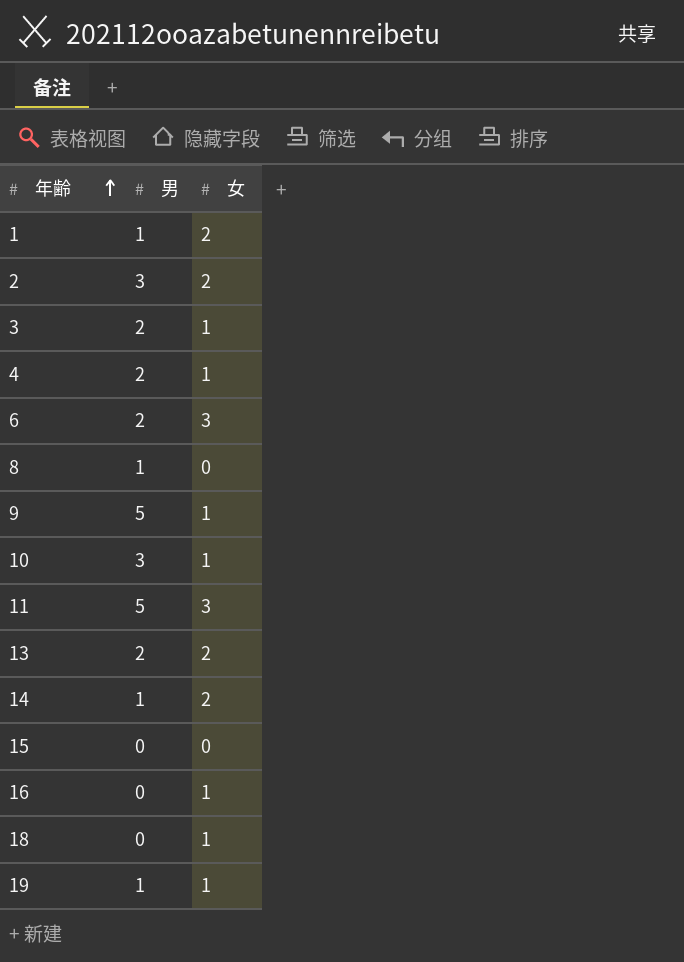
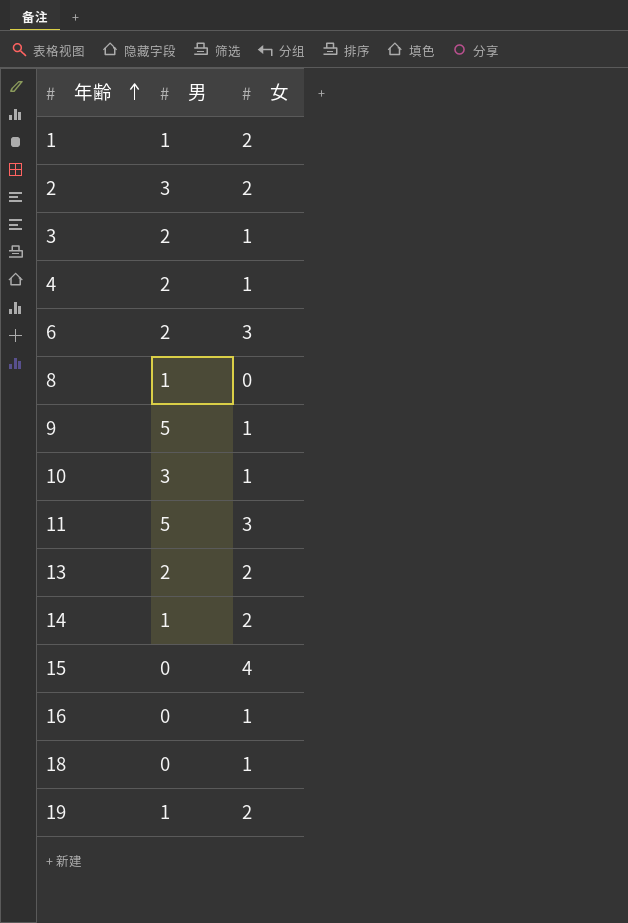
15 | 女: 0 -> 4
19 | 女: 1 -> 2

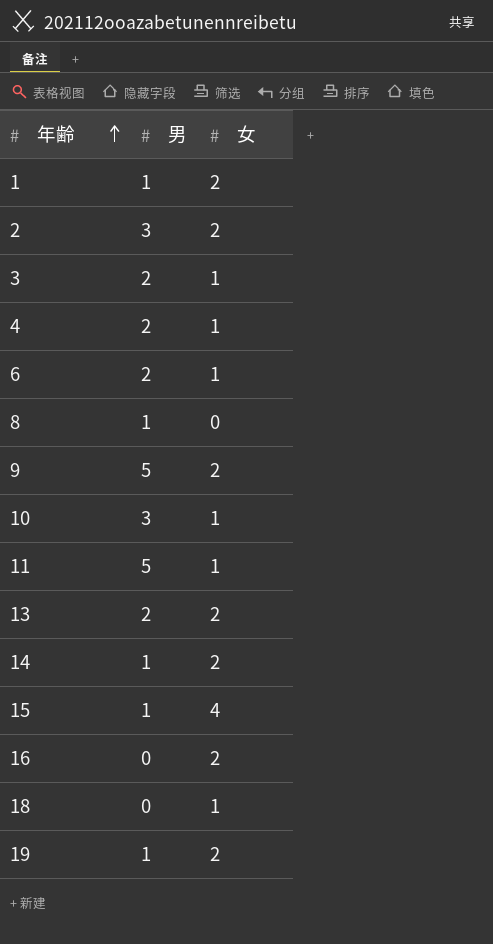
6 | 女: 3 -> 1
9 | 女: 1 -> 2
11 | 女: 3 -> 1
15 | 男: 0 -> 1
16 | 女: 1 -> 2

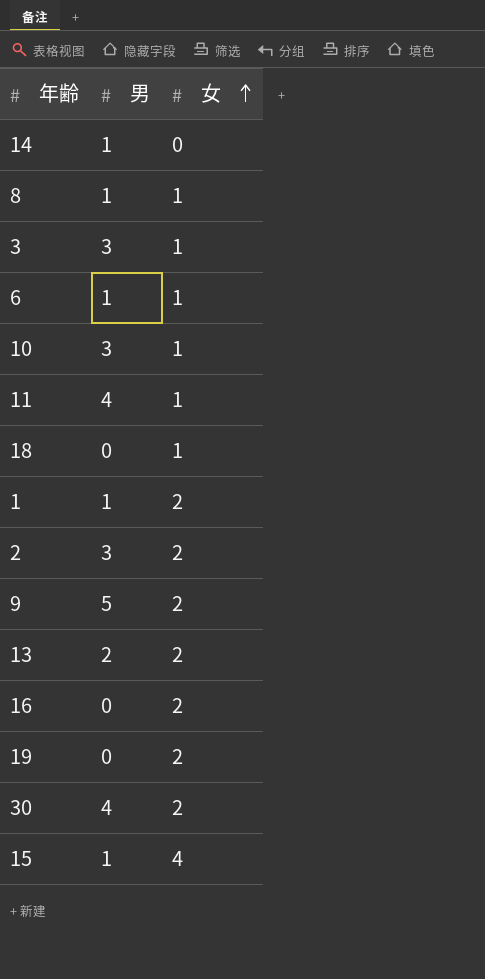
row order: 年齢 ascending -> 女 ascending
row 4: 2 | 1 -> none
14 | 女: 2 -> 0
8 | 女: 0 -> 1
3 | 男: 2 -> 3
6 | 男: 2 -> 1
11 | 男: 5 -> 4
19 | 男: 1 -> 0
row 30: none -> 4 | 2

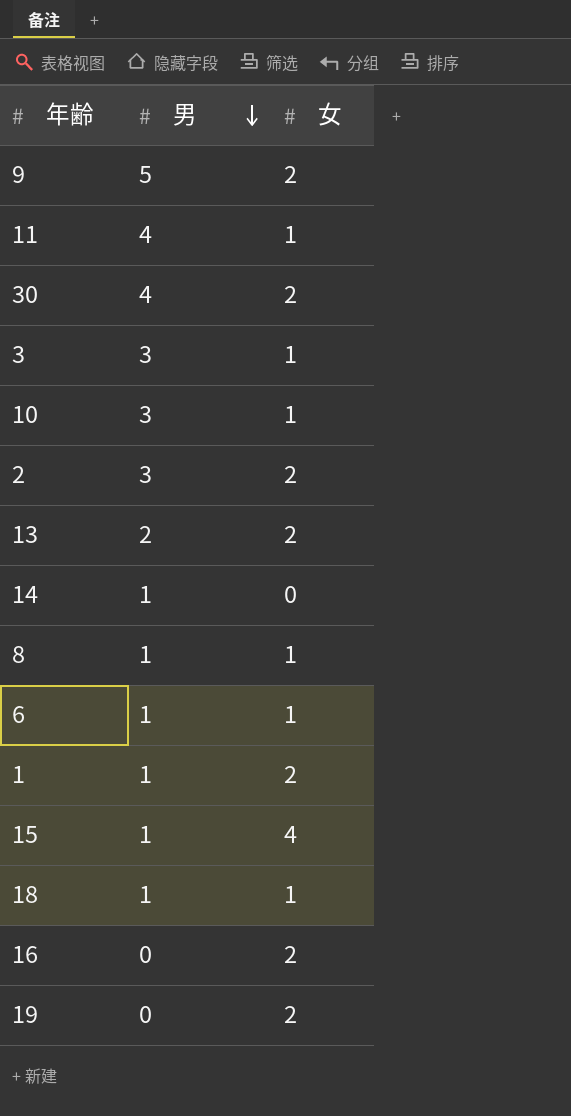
row order: 女 ascending -> 男 descending
18 | 男: 0 -> 1

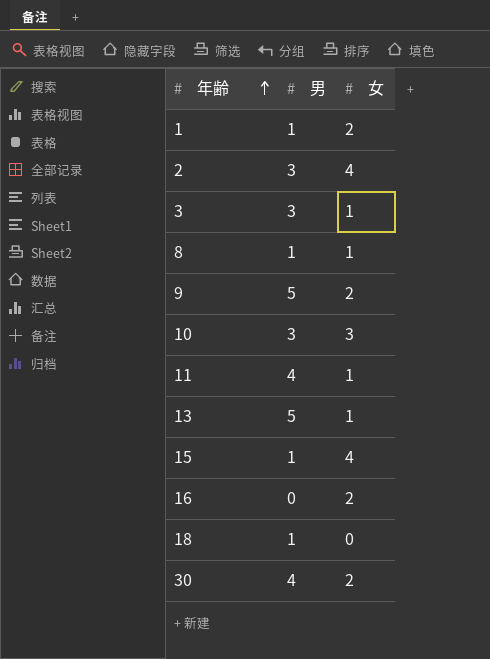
row order: 男 descending -> 年齢 ascending
row 14: 1 | 0 -> none
row 6: 1 | 1 -> none
row 19: 0 | 2 -> none
2 | 女: 2 -> 4
10 | 女: 1 -> 3
13 | 男: 2 -> 5
13 | 女: 2 -> 1
18 | 女: 1 -> 0

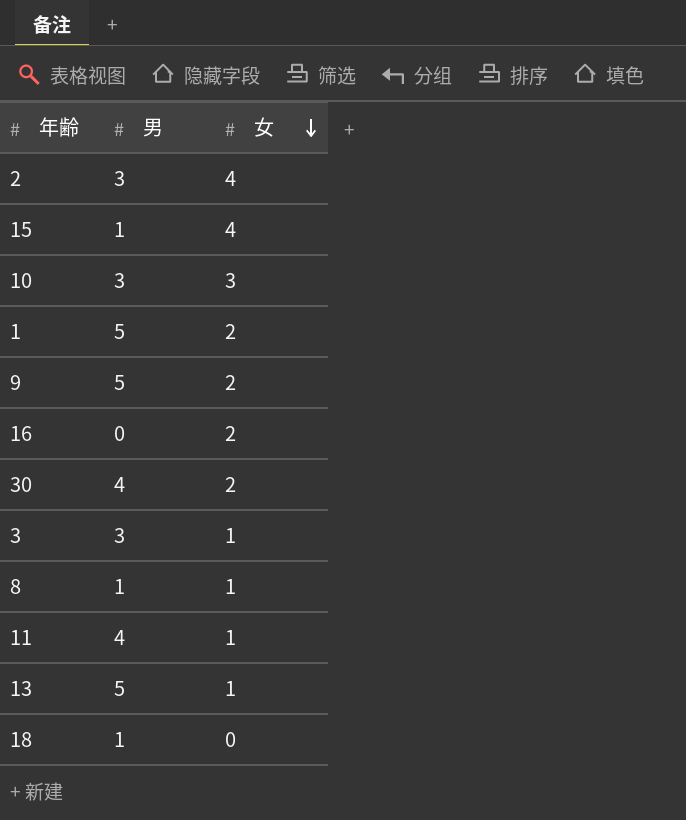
row order: 年齢 ascending -> 女 descending
1 | 男: 1 -> 5

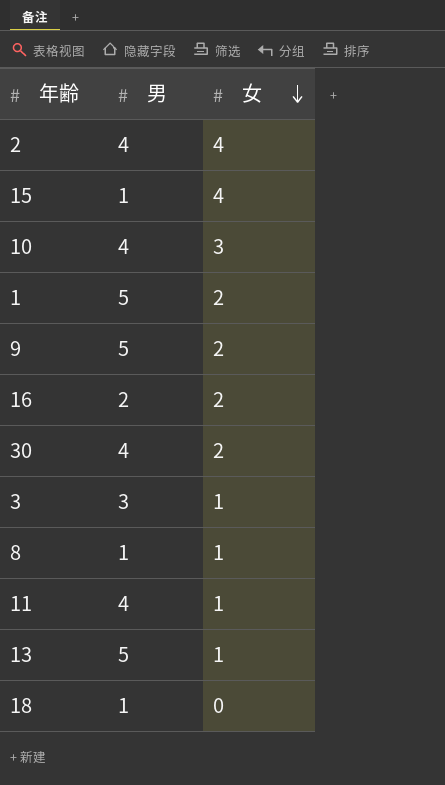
2 | 男: 3 -> 4
10 | 男: 3 -> 4
16 | 男: 0 -> 2

